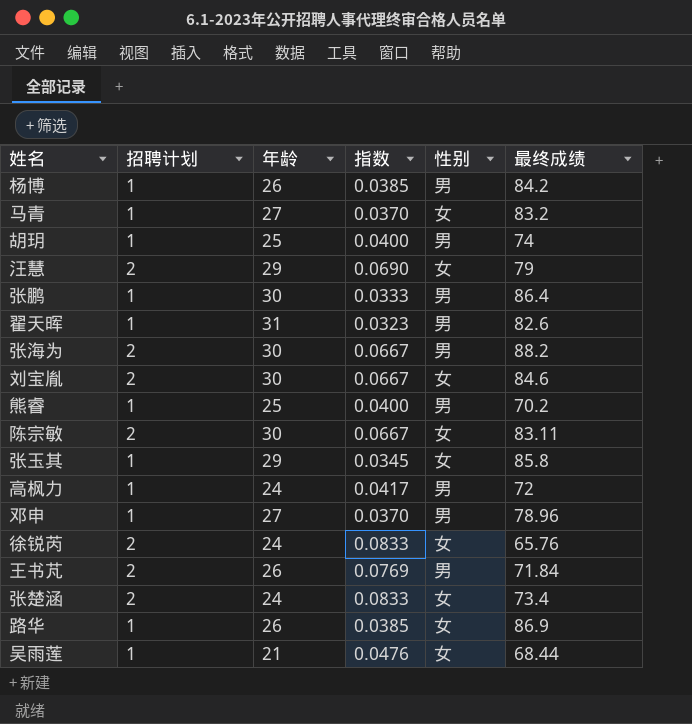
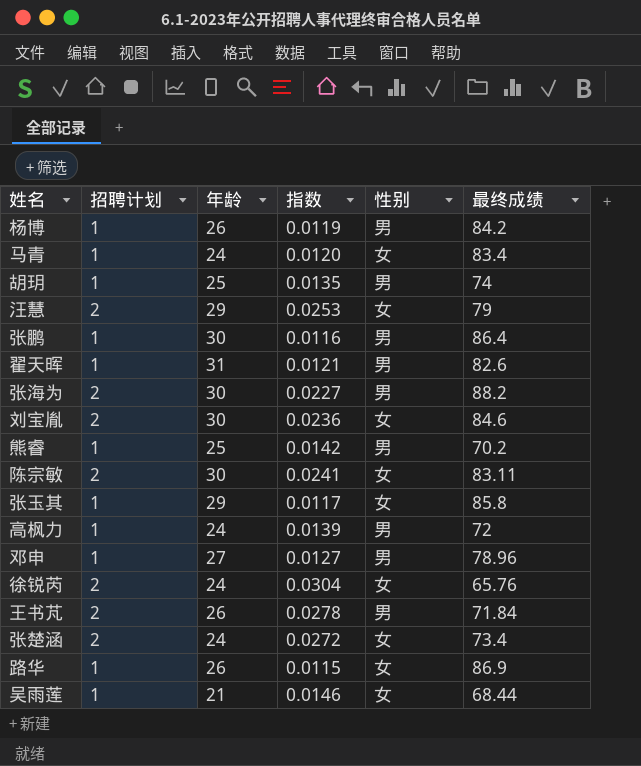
column 指数 | formula: [招聘计划] / [年龄] -> [招聘计划] / [最终成绩]
马青 | 年龄: 27 -> 24
马青 | 最终成绩: 83.2 -> 83.4

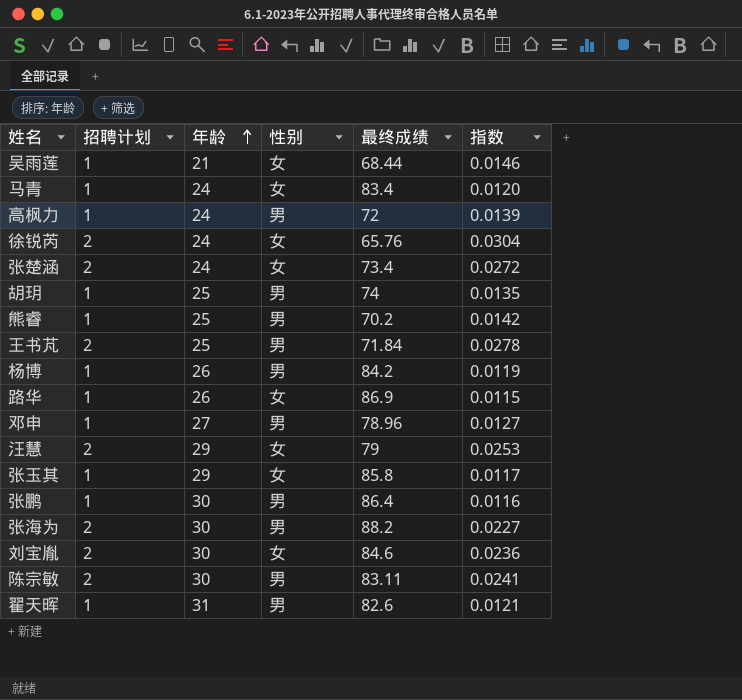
row order: none -> 年龄 ascending
column 指数 | position: 4 -> 6
王书芃 | 年龄: 26 -> 25
陈宗敏 | 性别: 女 -> 男

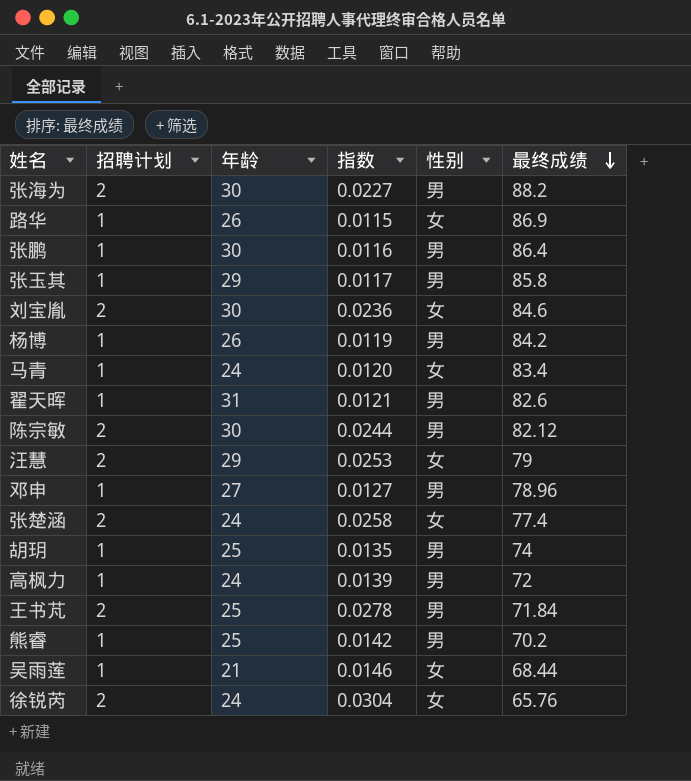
row order: 年龄 ascending -> 最终成绩 descending
column 指数 | position: 6 -> 4
张玉其 | 性别: 女 -> 男
陈宗敏 | 指数: 0.0241 -> 0.0244
陈宗敏 | 最终成绩: 83.11 -> 82.12
张楚涵 | 指数: 0.0272 -> 0.0258
张楚涵 | 最终成绩: 73.4 -> 77.4

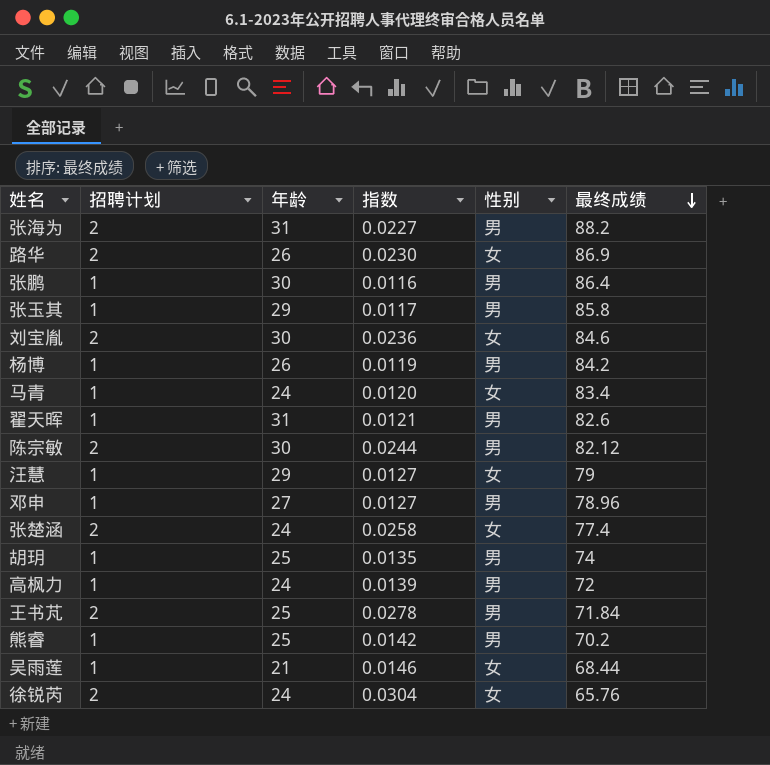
张海为 | 年龄: 30 -> 31
路华 | 招聘计划: 1 -> 2
路华 | 指数: 0.0115 -> 0.0230
汪慧 | 招聘计划: 2 -> 1
汪慧 | 指数: 0.0253 -> 0.0127

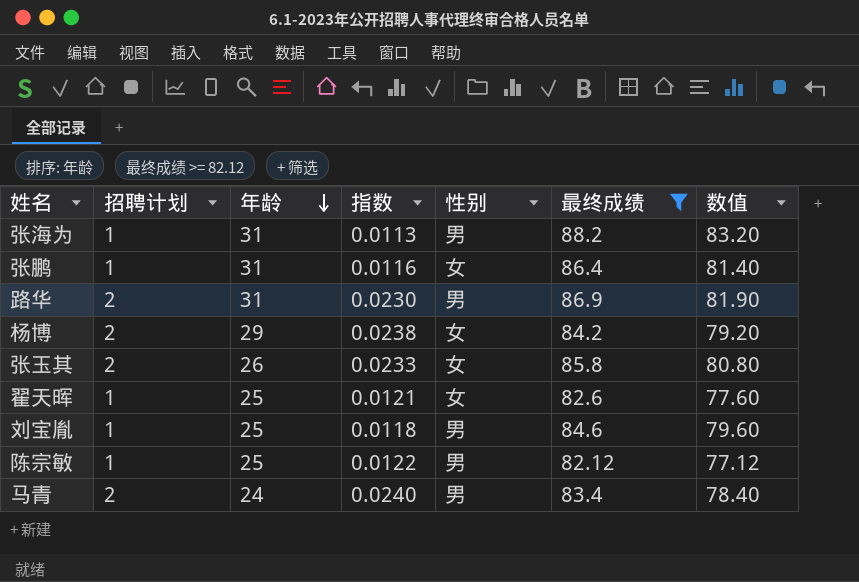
filter: none -> 最终成绩 >= 82.12
row order: 最终成绩 descending -> 年龄 descending
column 数值 | formula: none -> [最终成绩] - 5
张海为 | 招聘计划: 2 -> 1
张海为 | 指数: 0.0227 -> 0.0113
张鹏 | 年龄: 30 -> 31
张鹏 | 性别: 男 -> 女
路华 | 年龄: 26 -> 31
路华 | 性别: 女 -> 男
杨博 | 招聘计划: 1 -> 2
杨博 | 年龄: 26 -> 29
杨博 | 指数: 0.0119 -> 0.0238
杨博 | 性别: 男 -> 女
张玉其 | 招聘计划: 1 -> 2
张玉其 | 年龄: 29 -> 26
张玉其 | 指数: 0.0117 -> 0.0233
张玉其 | 性别: 男 -> 女
翟天晖 | 年龄: 31 -> 25
翟天晖 | 性别: 男 -> 女
刘宝胤 | 招聘计划: 2 -> 1
刘宝胤 | 年龄: 30 -> 25
刘宝胤 | 指数: 0.0236 -> 0.0118
刘宝胤 | 性别: 女 -> 男
陈宗敏 | 招聘计划: 2 -> 1
陈宗敏 | 年龄: 30 -> 25
陈宗敏 | 指数: 0.0244 -> 0.0122
马青 | 招聘计划: 1 -> 2
马青 | 指数: 0.0120 -> 0.0240
马青 | 性别: 女 -> 男

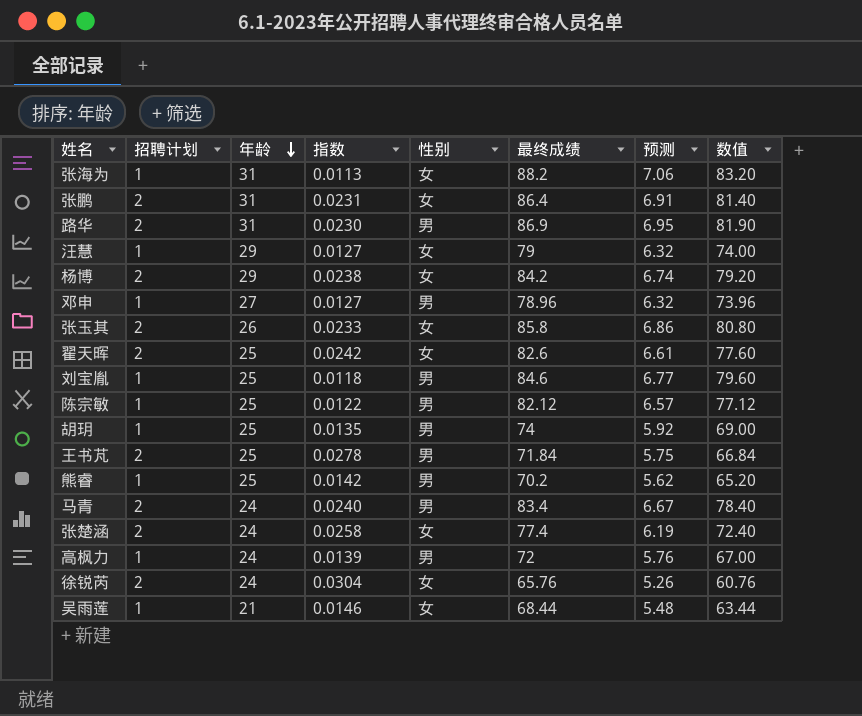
filter: 最终成绩 >= 82.12 -> none
column 预测 | formula: none -> [最终成绩] * 0.08
张海为 | 性别: 男 -> 女
张鹏 | 招聘计划: 1 -> 2
张鹏 | 指数: 0.0116 -> 0.0231
翟天晖 | 招聘计划: 1 -> 2
翟天晖 | 指数: 0.0121 -> 0.0242

